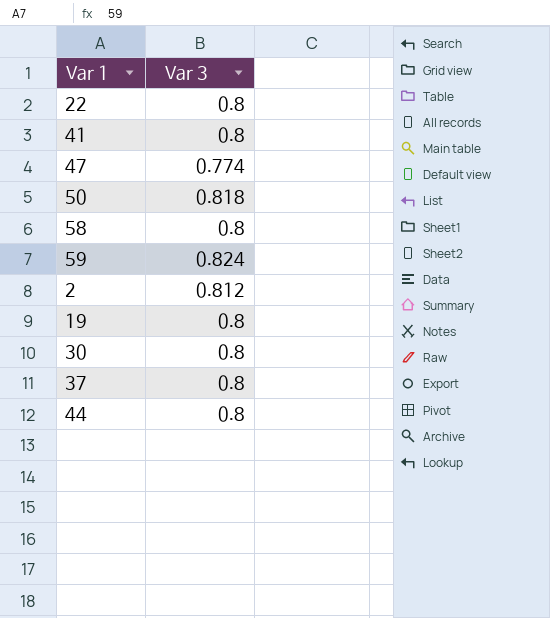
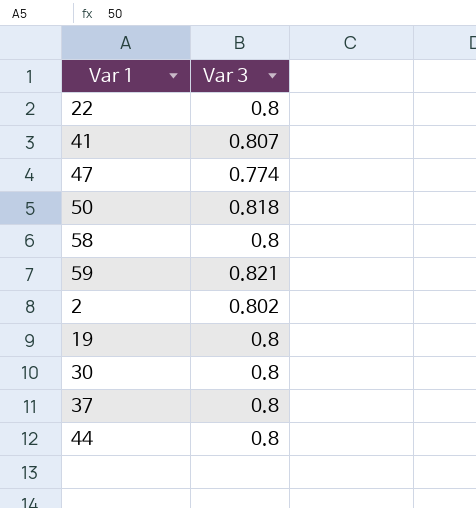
41 | Var 3: 0.8 -> 0.807
59 | Var 3: 0.824 -> 0.821
2 | Var 3: 0.812 -> 0.802

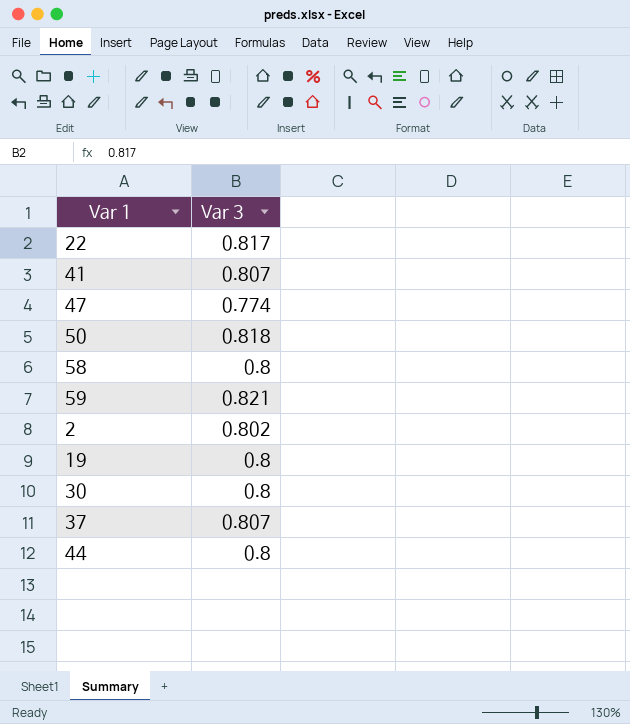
22 | Var 3: 0.8 -> 0.817
37 | Var 3: 0.8 -> 0.807

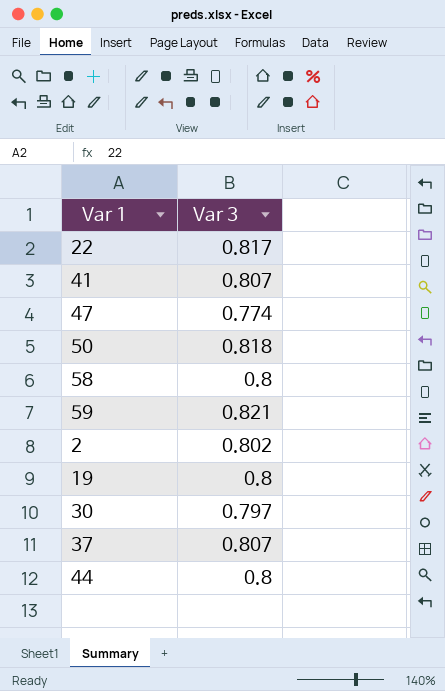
30 | Var 3: 0.8 -> 0.797

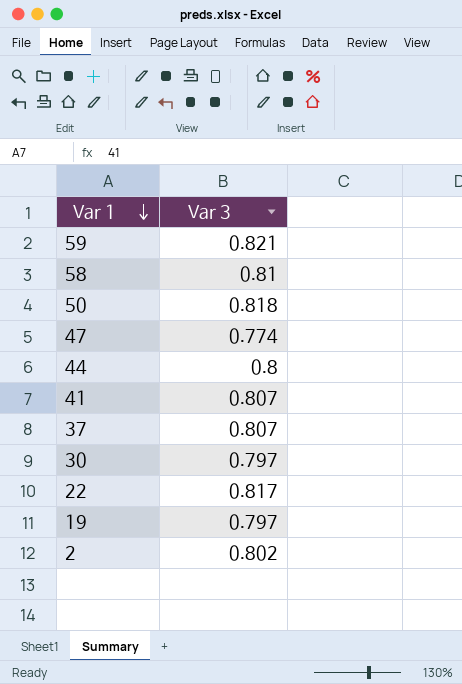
row order: none -> Var 1 descending
58 | Var 3: 0.8 -> 0.81
19 | Var 3: 0.8 -> 0.797

